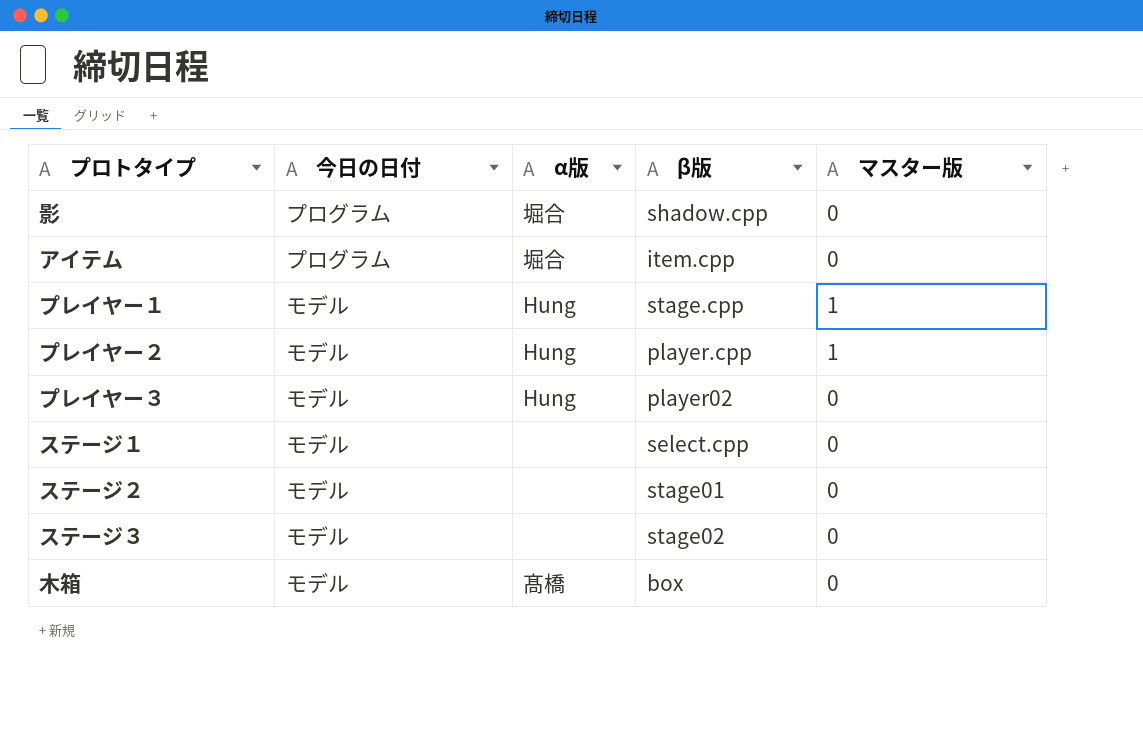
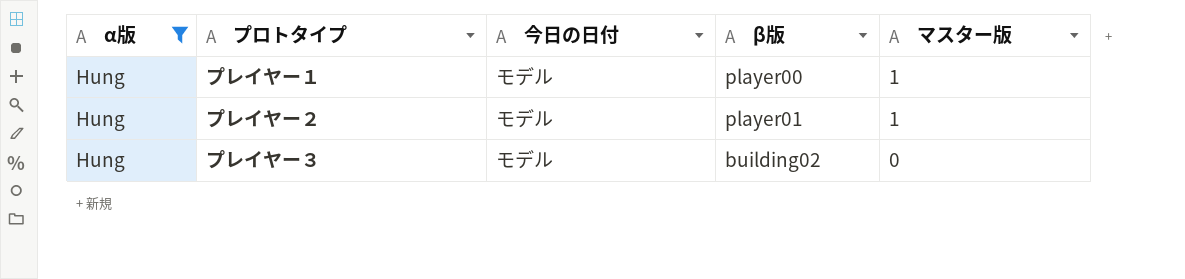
filter: none -> α版 = Hung
column α版 | position: 3 -> 1
プレイヤー１ | β版: stage.cpp -> player00
プレイヤー２ | β版: player.cpp -> player01
プレイヤー３ | β版: player02 -> building02

